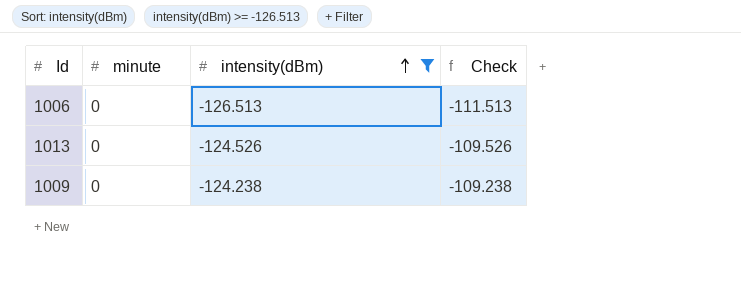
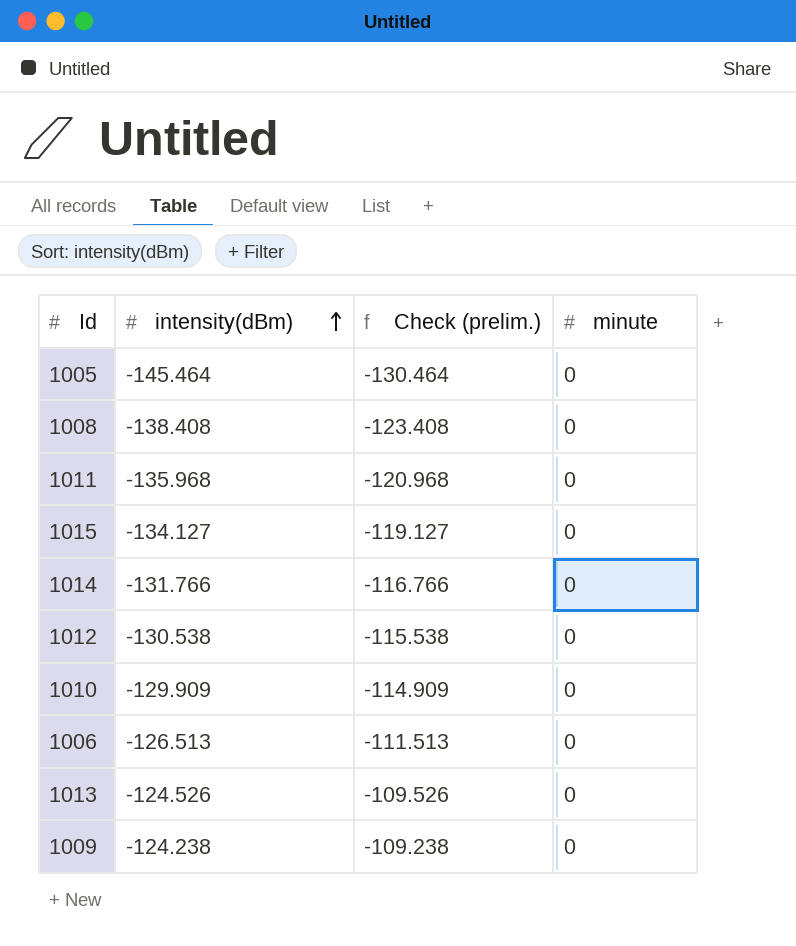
filter: intensity(dBm) >= -126.513 -> none
column name: Check -> Check (prelim.)
column minute | position: 2 -> 4

